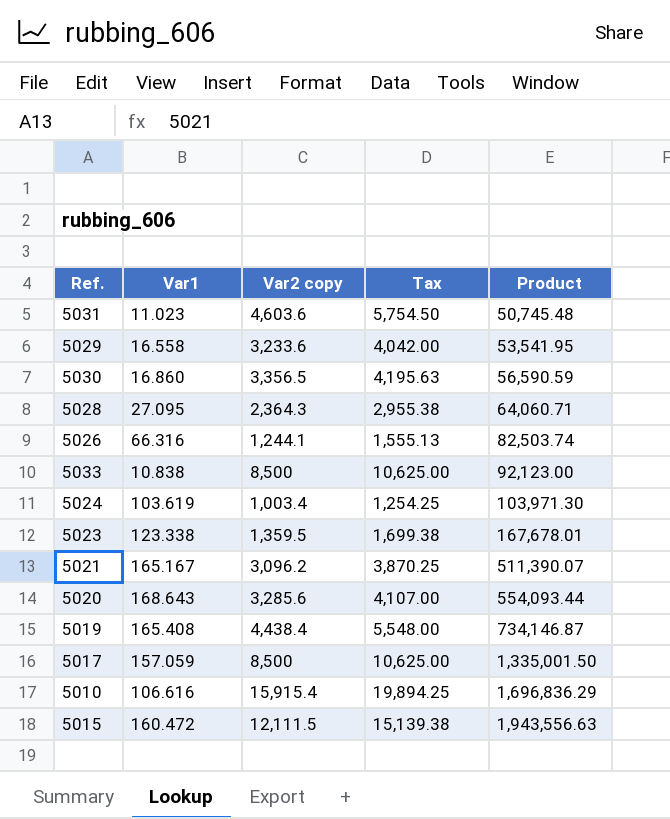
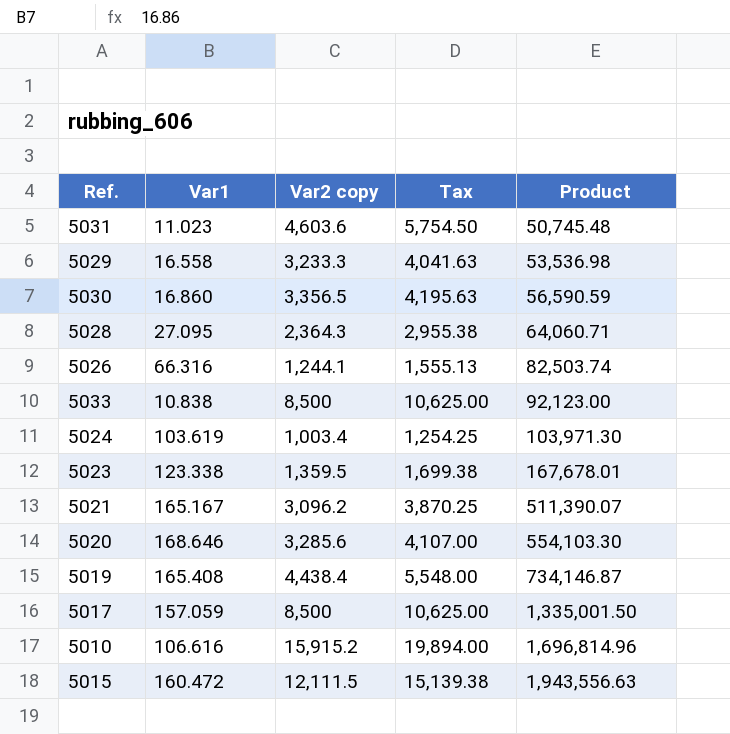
5029 | Var2 copy: 3,233.6 -> 3,233.3
5029 | Tax: 4,042.00 -> 4,041.63
5029 | Product: 53,541.95 -> 53,536.98
5020 | Var1: 168.643 -> 168.646
5020 | Product: 554,093.44 -> 554,103.30
5010 | Var2 copy: 15,915.4 -> 15,915.2
5010 | Tax: 19,894.25 -> 19,894.00
5010 | Product: 1,696,836.29 -> 1,696,814.96

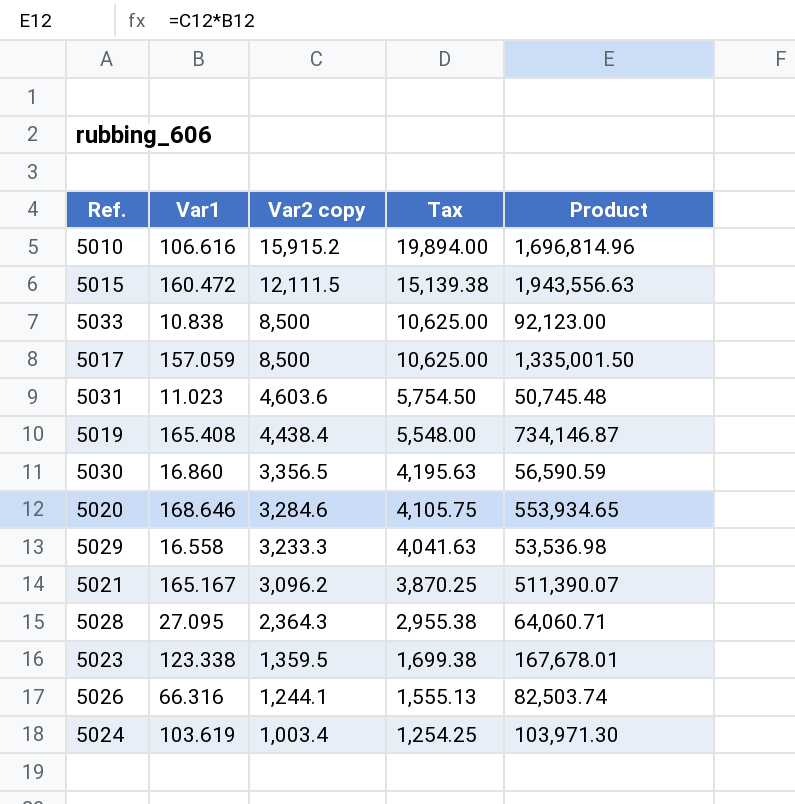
row order: Product ascending -> Var2 copy descending
5020 | Var2 copy: 3,285.6 -> 3,284.6
5020 | Tax: 4,107.00 -> 4,105.75
5020 | Product: 554,103.30 -> 553,934.65

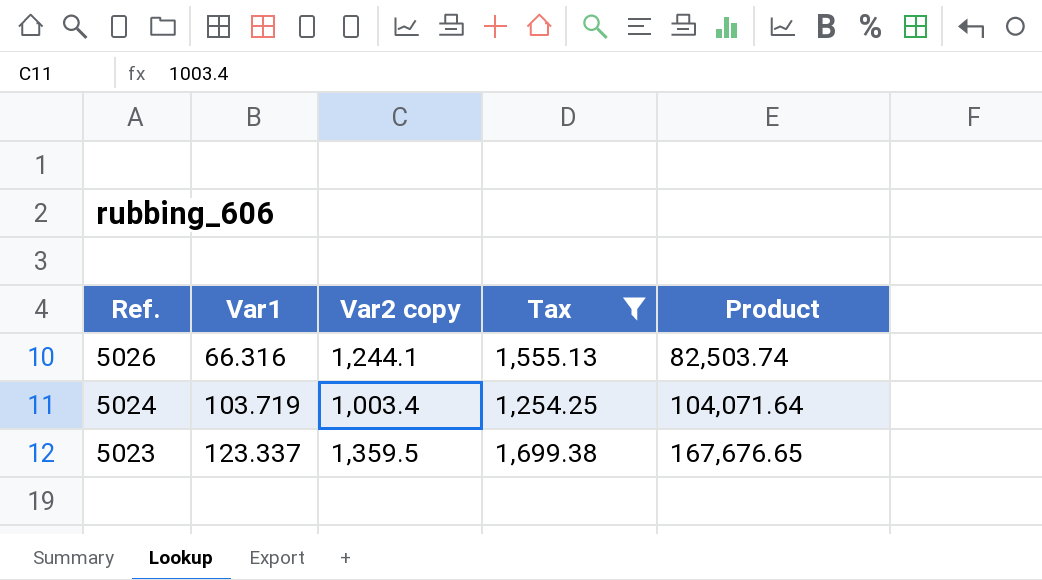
filter: none -> Tax <= 1,699.38
row order: Var2 copy descending -> Ref. descending
5024 | Var1: 103.619 -> 103.719
5024 | Product: 103,971.30 -> 104,071.64
5023 | Var1: 123.338 -> 123.337
5023 | Product: 167,678.01 -> 167,676.65

